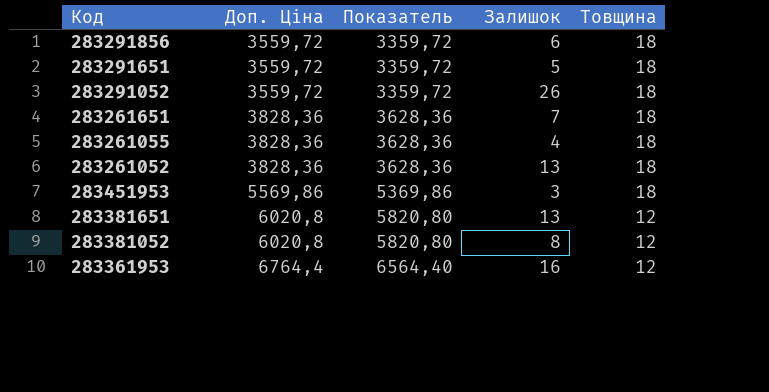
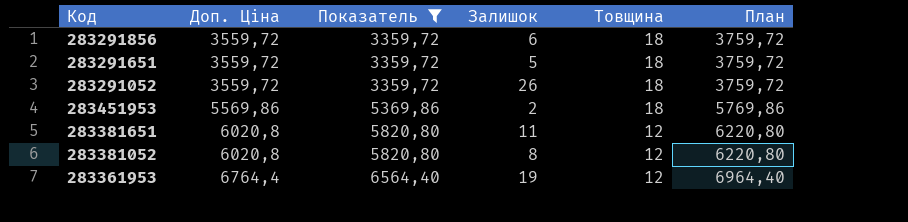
filter: none -> Показатель != 3628,36
column План | formula: none -> [Доп. Ціна] + 200
283451953 | Залишок: 3 -> 2
283381651 | Залишок: 13 -> 11
283361953 | Залишок: 16 -> 19

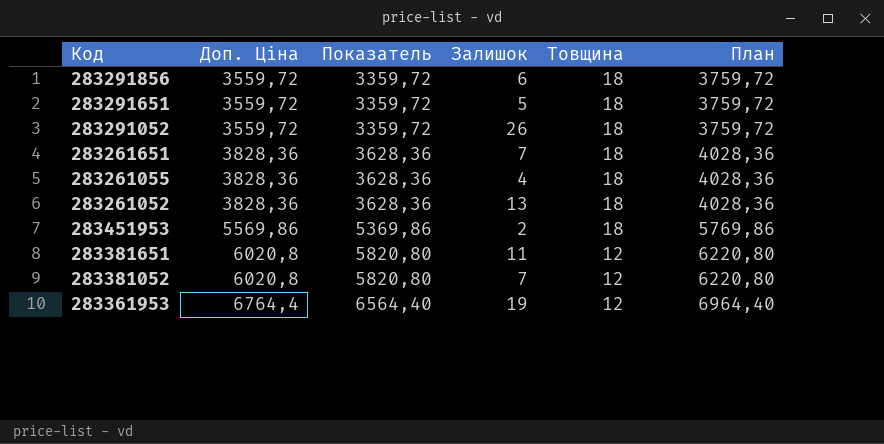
filter: Показатель != 3628,36 -> none
283381052 | Залишок: 8 -> 7

